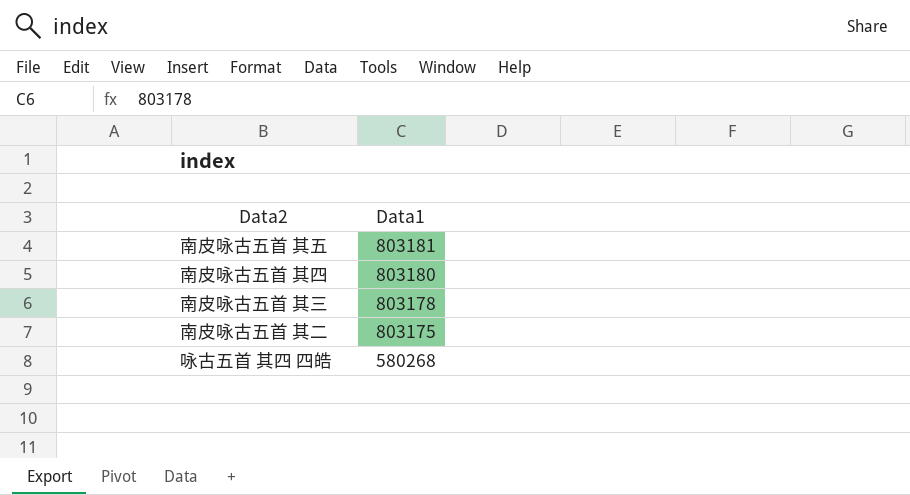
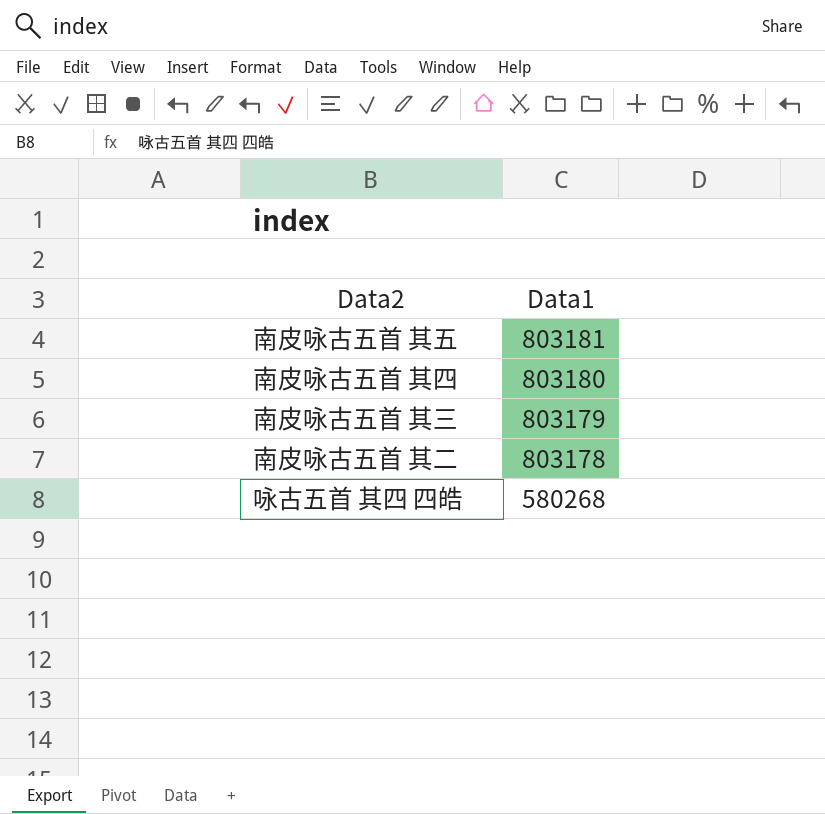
南皮咏古五首 其三 | Data1: 803178 -> 803179
南皮咏古五首 其二 | Data1: 803175 -> 803178

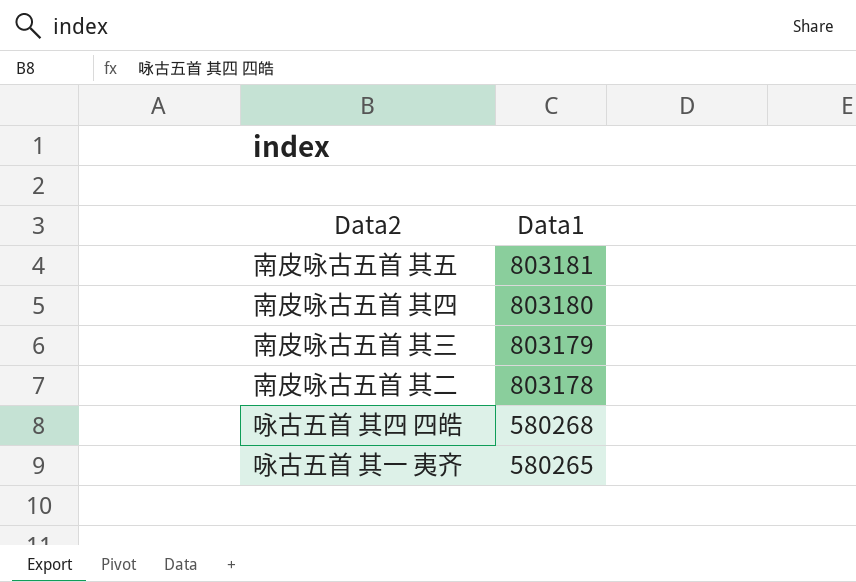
row 咏古五首 其一 夷齐: none -> 580265

